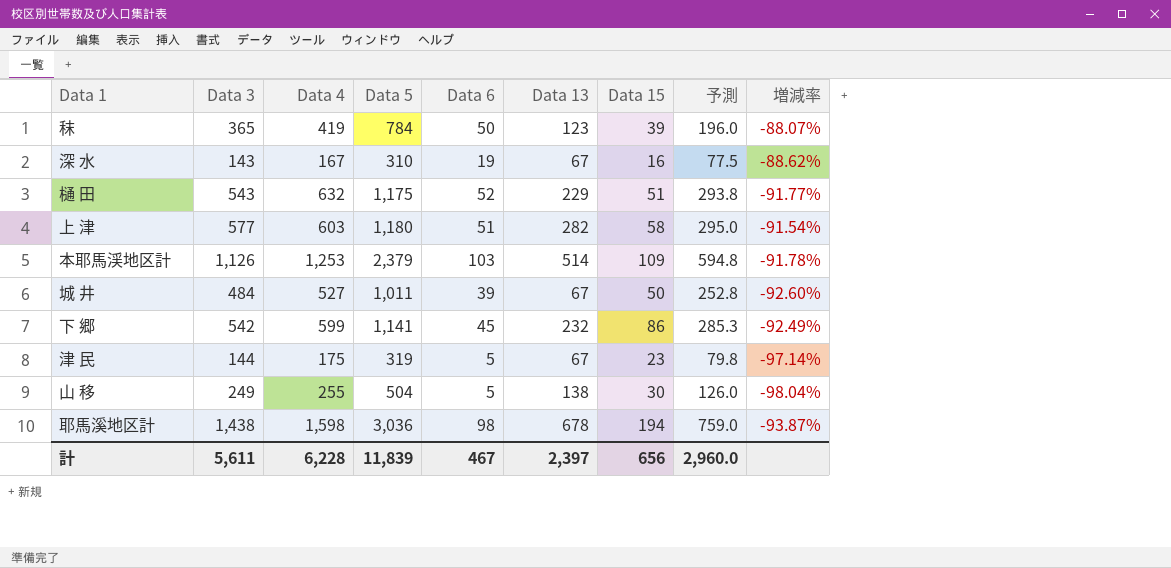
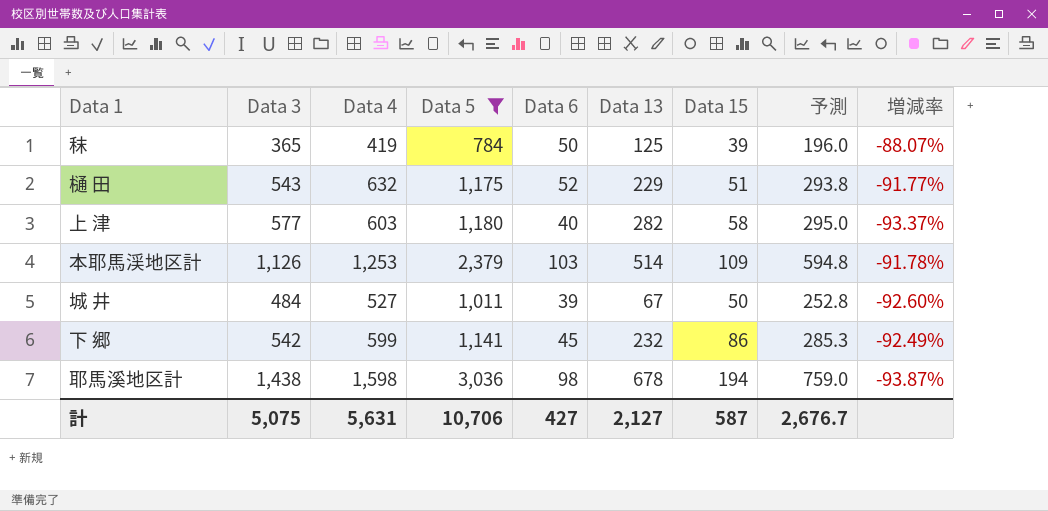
filter: none -> Data 5 >= 784
秣 | Data 13: 123 -> 125
上 津 | Data 6: 51 -> 40
上 津 | 増減率: -91.54% -> -93.37%
計 | Data 3: 5,611 -> 5,075
計 | Data 4: 6,228 -> 5,631
計 | Data 5: 11,839 -> 10,706
計 | Data 6: 467 -> 427
計 | Data 13: 2,397 -> 2,127
計 | Data 15: 656 -> 587
計 | 予測: 2,960.0 -> 2,676.7

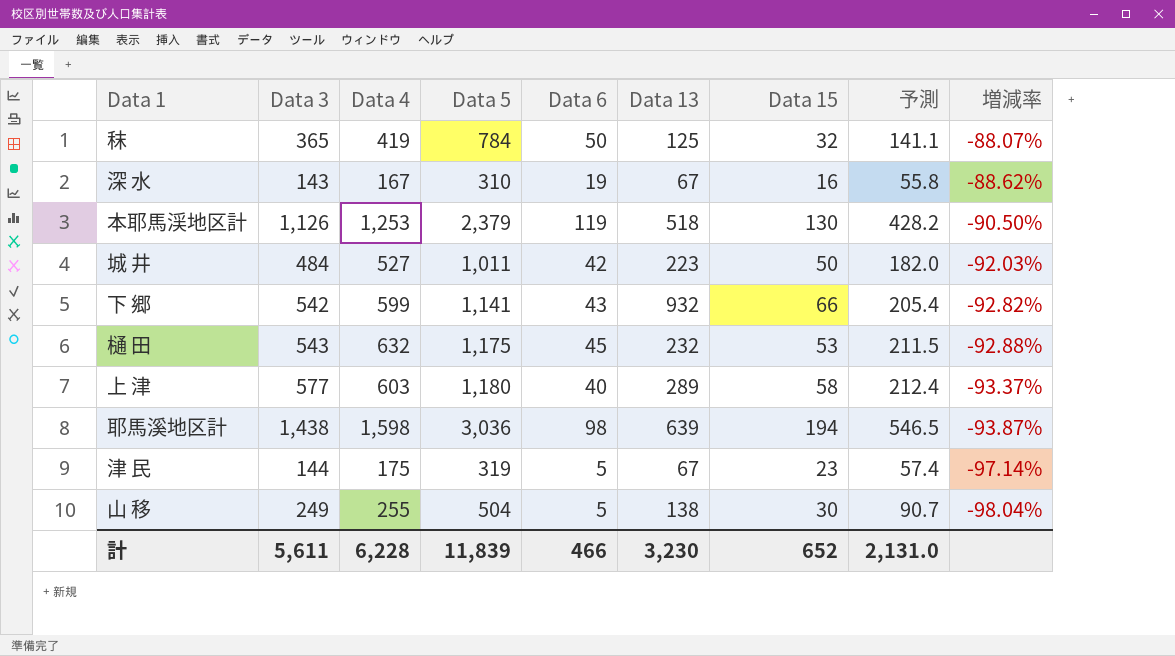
filter: Data 5 >= 784 -> none
row order: none -> 増減率 descending
column 予測 | formula: [Data 5] * 0.25 -> [Data 5] * 0.18
秣 | Data 15: 39 -> 32
本耶馬渓地区計 | Data 6: 103 -> 119
本耶馬渓地区計 | Data 13: 514 -> 518
本耶馬渓地区計 | Data 15: 109 -> 130
本耶馬渓地区計 | 増減率: -91.78% -> -90.50%
城 井 | Data 6: 39 -> 42
城 井 | Data 13: 67 -> 223
城 井 | 増減率: -92.60% -> -92.03%
下 郷 | Data 6: 45 -> 43
下 郷 | Data 13: 232 -> 932
下 郷 | Data 15: 86 -> 66
下 郷 | 増減率: -92.49% -> -92.82%
樋 田 | Data 6: 52 -> 45
樋 田 | Data 13: 229 -> 232
樋 田 | Data 15: 51 -> 53
樋 田 | 増減率: -91.77% -> -92.88%
上 津 | Data 13: 282 -> 289
耶馬溪地区計 | Data 13: 678 -> 639
計 | Data 3: 5,075 -> 5,611
計 | Data 4: 5,631 -> 6,228
計 | Data 5: 10,706 -> 11,839
計 | Data 6: 427 -> 466
計 | Data 13: 2,127 -> 3,230
計 | Data 15: 587 -> 652
計 | 予測: 2,676.7 -> 2,131.0

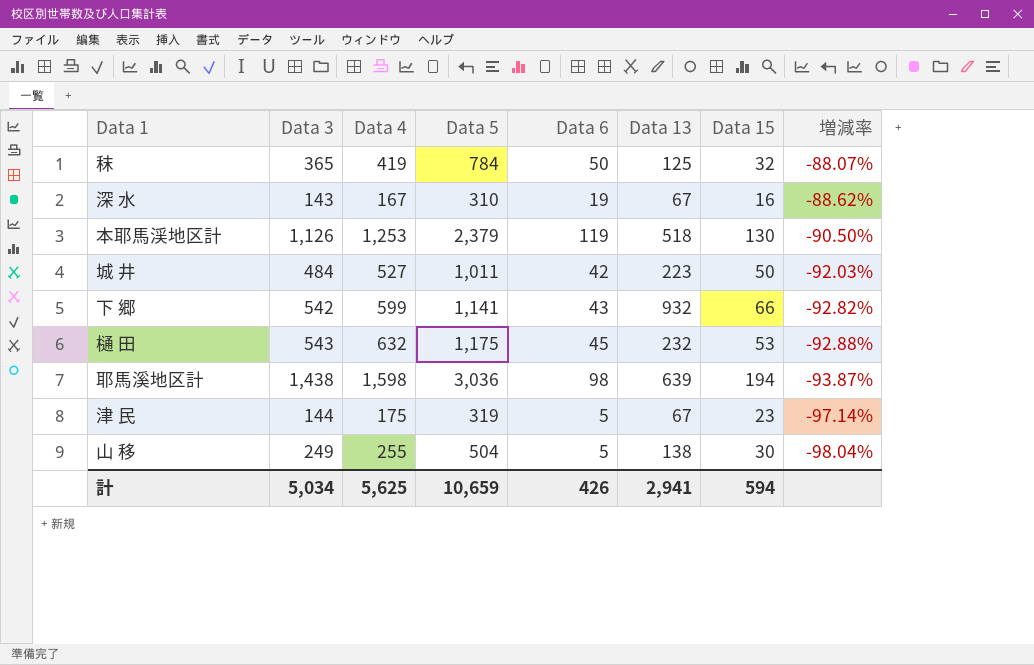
column 予測 | formula: [Data 5] * 0.18 -> none
row 上 津: 577 | 603 | 1,180 | 40 | 289 | 58 | 212.4 | -93.37% -> none
計 | Data 3: 5,611 -> 5,034
計 | Data 4: 6,228 -> 5,625
計 | Data 5: 11,839 -> 10,659
計 | Data 6: 466 -> 426
計 | Data 13: 3,230 -> 2,941
計 | Data 15: 652 -> 594

